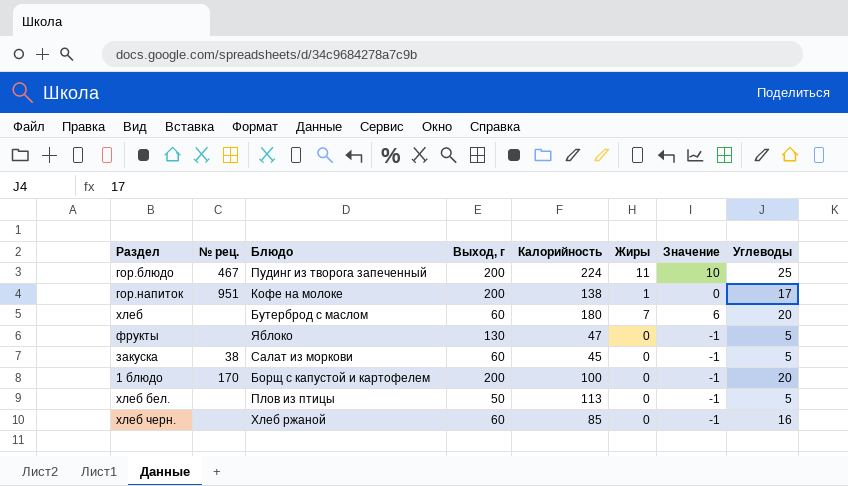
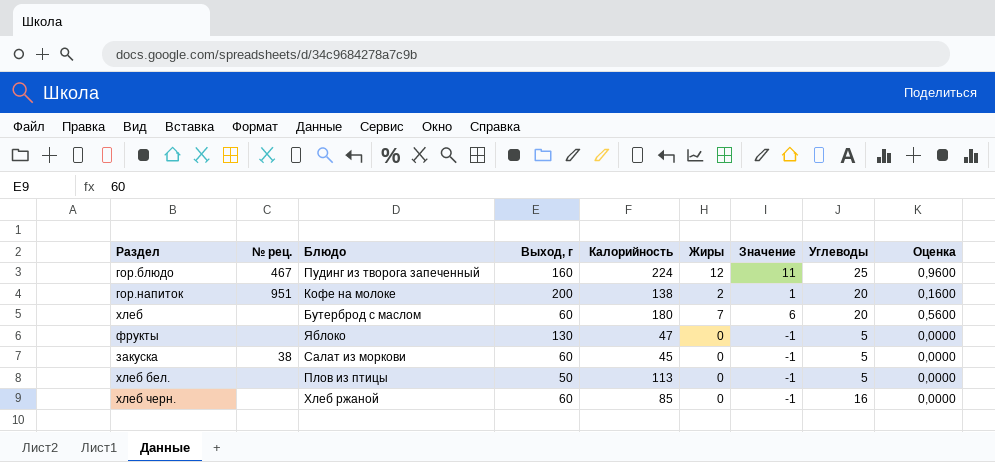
column Оценка | formula: none -> [Жиры] * 0,08
row 1 блюдо: 170 | Борщ с капустой и картофелем | 200 | 100 | 0 | -1 | 20 -> none
гор.блюдо | Выход, г: 200 -> 160
гор.блюдо | Жиры: 11 -> 12
гор.блюдо | Значение: 10 -> 11
гор.напиток | Жиры: 1 -> 2
гор.напиток | Значение: 0 -> 1
гор.напиток | Углеводы: 17 -> 20

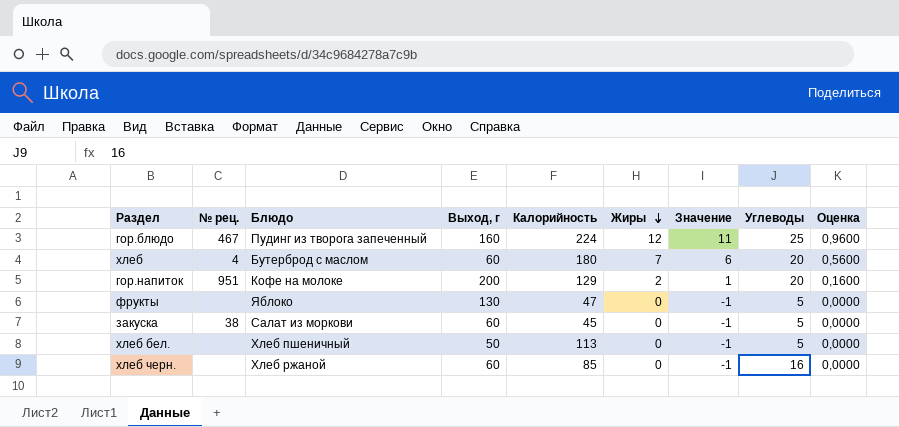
row order: none -> Жиры descending
хлеб | № рец.: none -> 4
гор.напиток | Калорийность: 138 -> 129
хлеб бел. | Блюдо: Плов из птицы -> Хлеб пшеничный

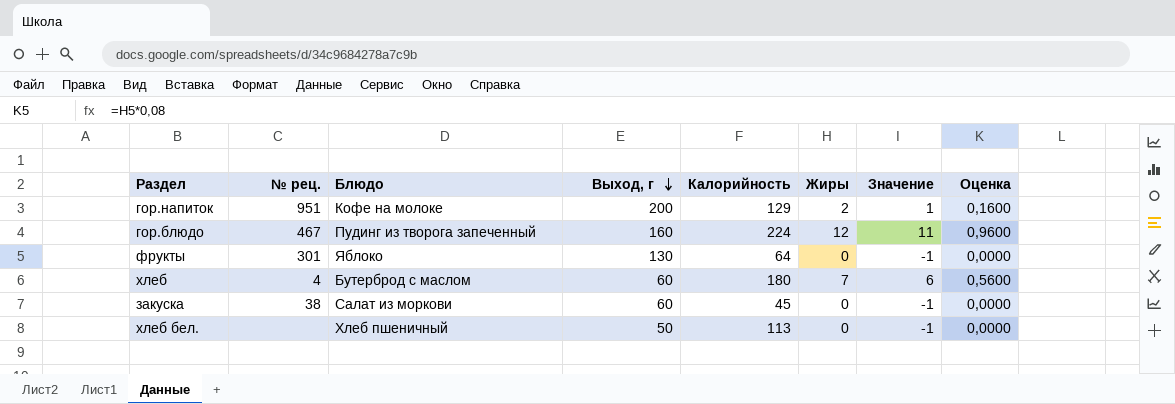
row order: Жиры descending -> Выход, г descending
column Углеводы | position: 8 -> none
row хлеб черн.: none | Хлеб ржаной | 60 | 85 | 0 | -1 | 16 | 0,0000 -> none
фрукты | № рец.: none -> 301
фрукты | Калорийность: 47 -> 64

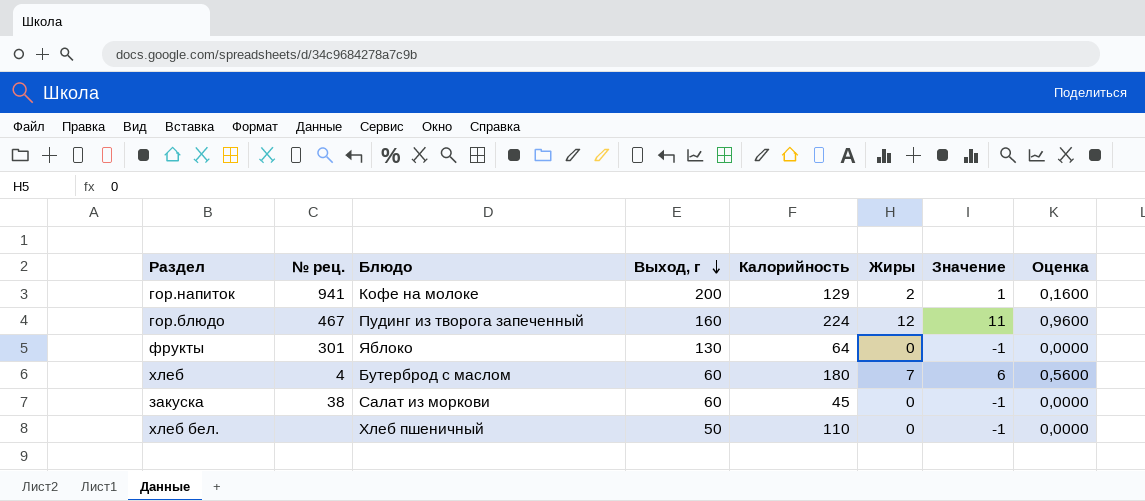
гор.напиток | № рец.: 951 -> 941
хлеб бел. | Калорийность: 113 -> 110

